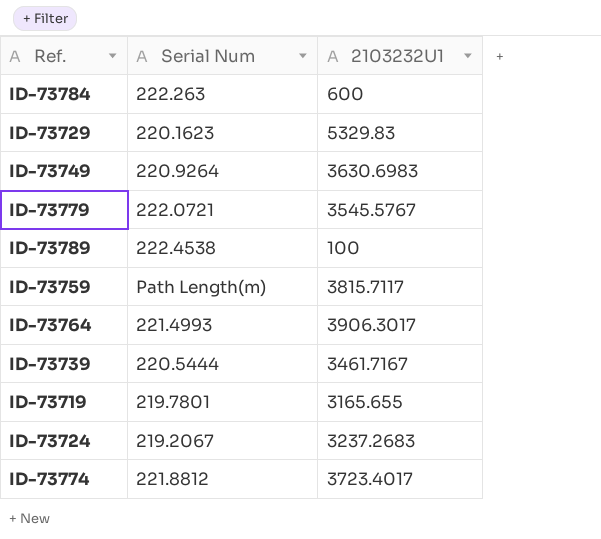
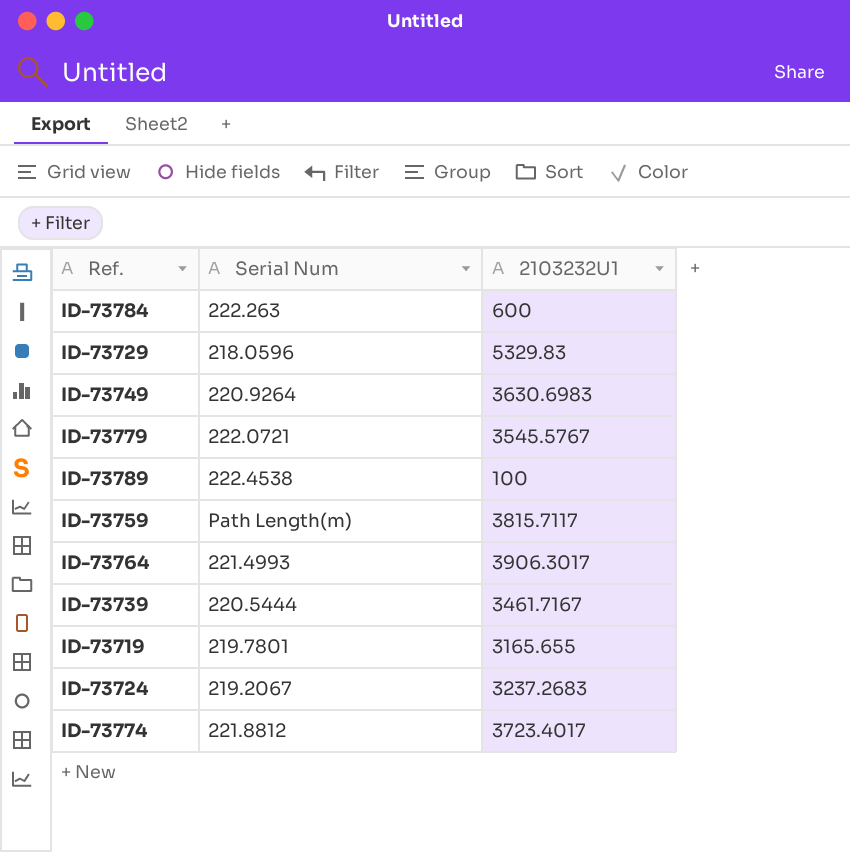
ID-73729 | Serial Num: 220.1623 -> 218.0596

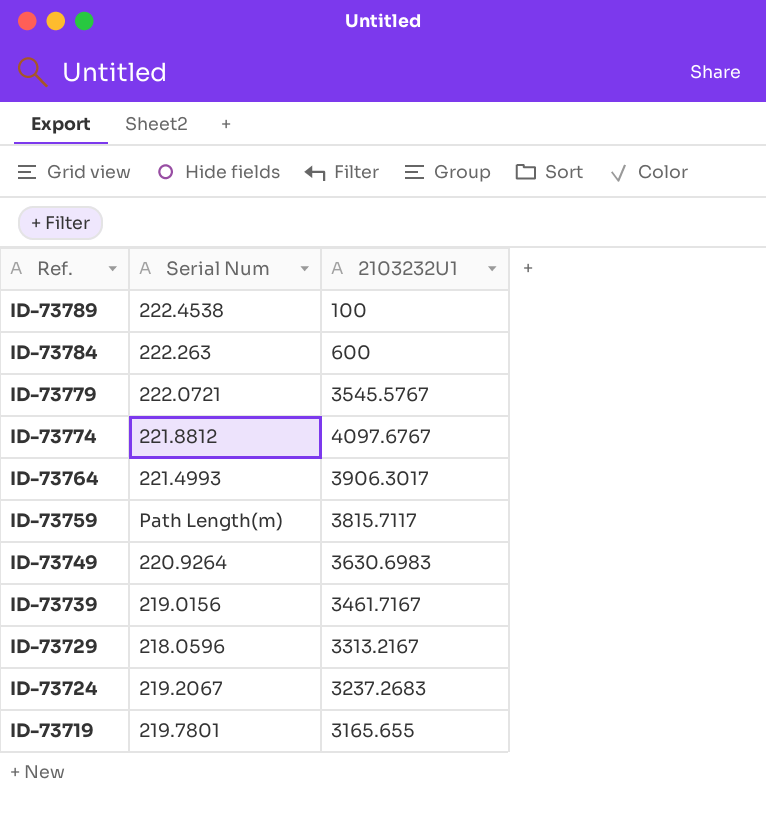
row order: none -> Ref. descending
ID-73774 | 2103232U1: 3723.4017 -> 4097.6767
ID-73739 | Serial Num: 220.5444 -> 219.0156
ID-73729 | 2103232U1: 5329.83 -> 3313.2167

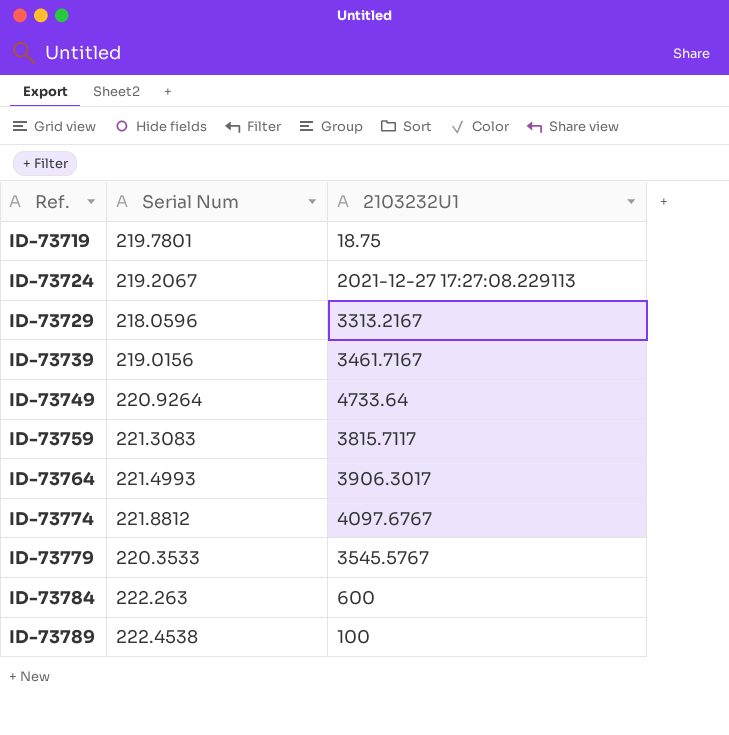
row order: Ref. descending -> Ref. ascending
ID-73719 | 2103232U1: 3165.655 -> 18.75
ID-73724 | 2103232U1: 3237.2683 -> 2021-12-27 17:27:08.229113
ID-73749 | 2103232U1: 3630.6983 -> 4733.64
ID-73759 | Serial Num: Path Length(m) -> 221.3083
ID-73779 | Serial Num: 222.0721 -> 220.3533

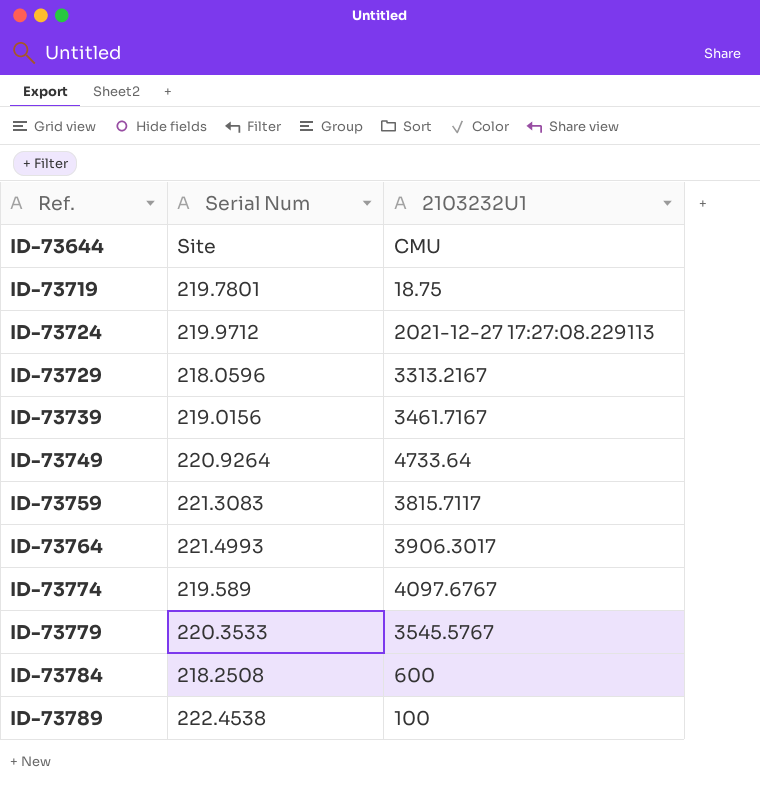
row ID-73644: none -> Site | CMU
ID-73724 | Serial Num: 219.2067 -> 219.9712
ID-73774 | Serial Num: 221.8812 -> 219.589
ID-73784 | Serial Num: 222.263 -> 218.2508

